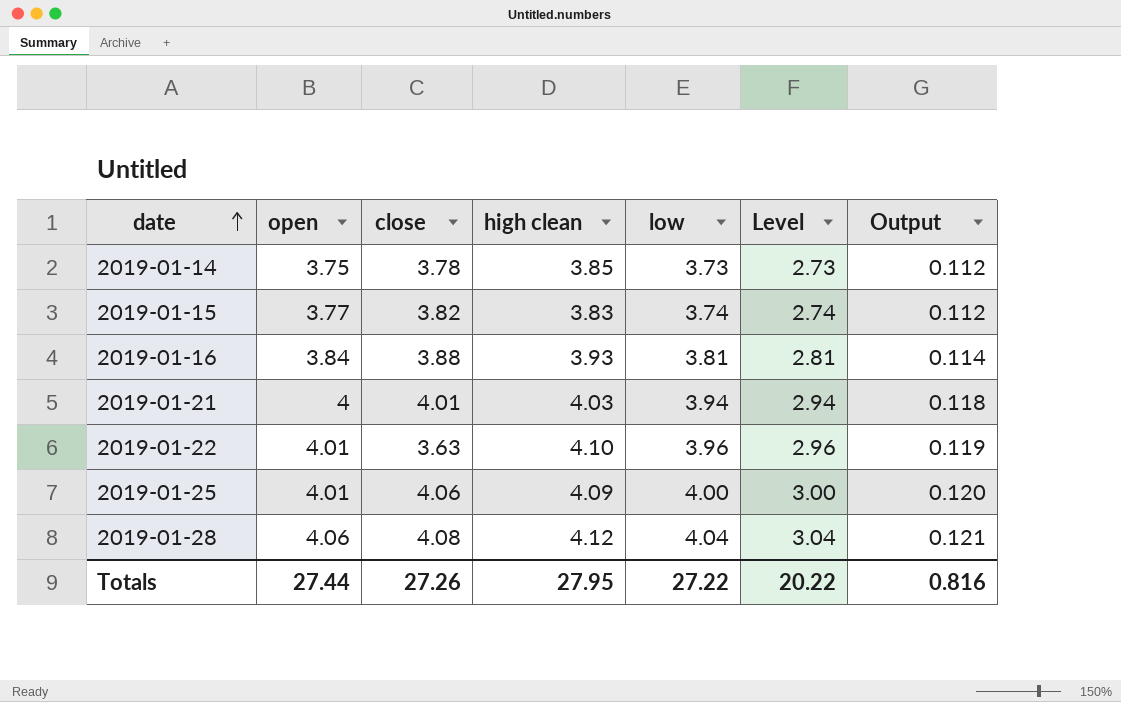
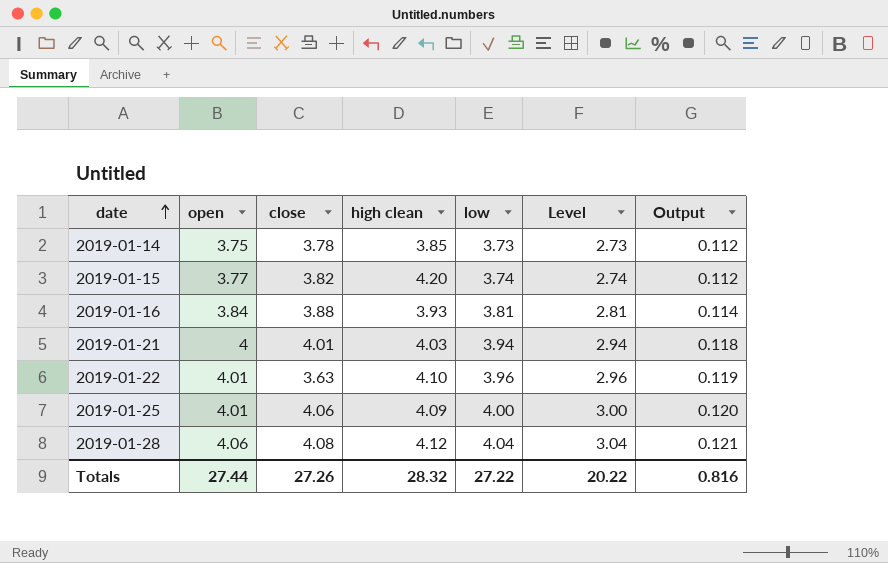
2019-01-15 | high clean: 3.83 -> 4.20
Totals | high clean: 27.95 -> 28.32

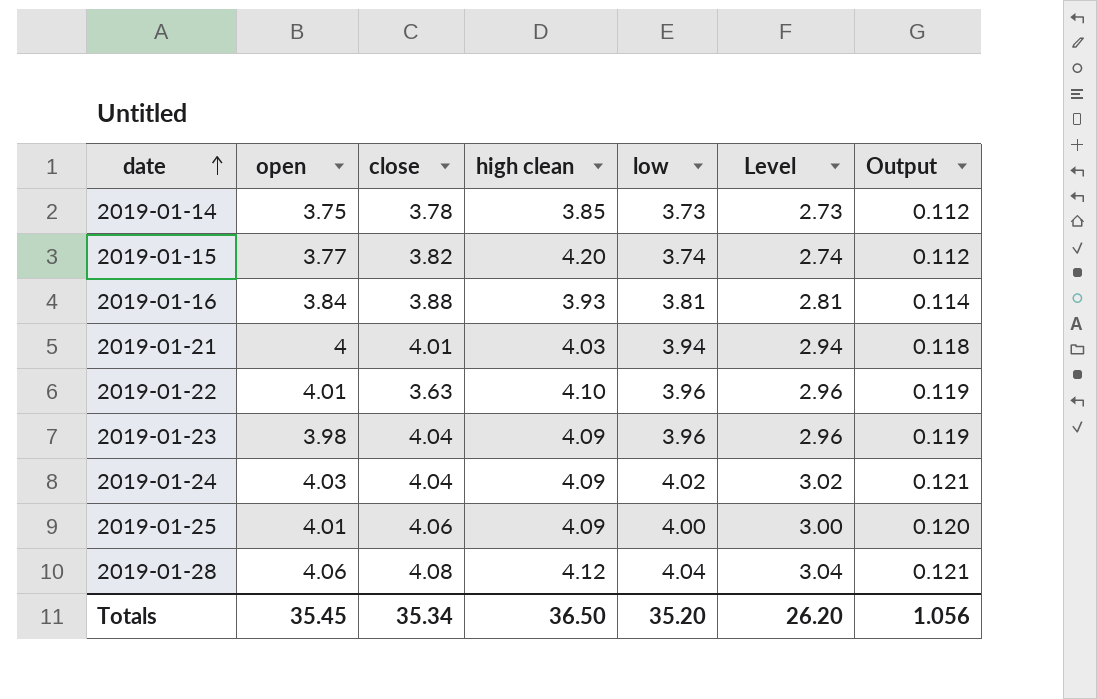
row 2019-01-23: none -> 3.98 | 4.04 | 4.09 | 3.96 | 2.96 | 0.119
row 2019-01-24: none -> 4.03 | 4.04 | 4.09 | 4.02 | 3.02 | 0.121
Totals | open: 27.44 -> 35.45
Totals | close: 27.26 -> 35.34
Totals | high clean: 28.32 -> 36.50
Totals | low: 27.22 -> 35.20
Totals | Level: 20.22 -> 26.20
Totals | Output: 0.816 -> 1.056

